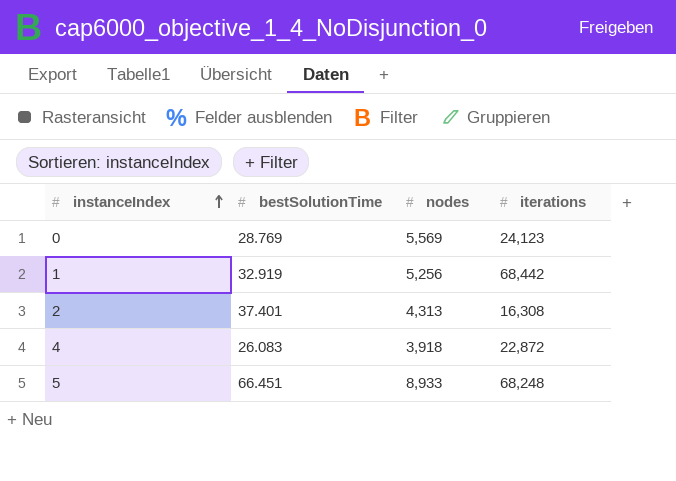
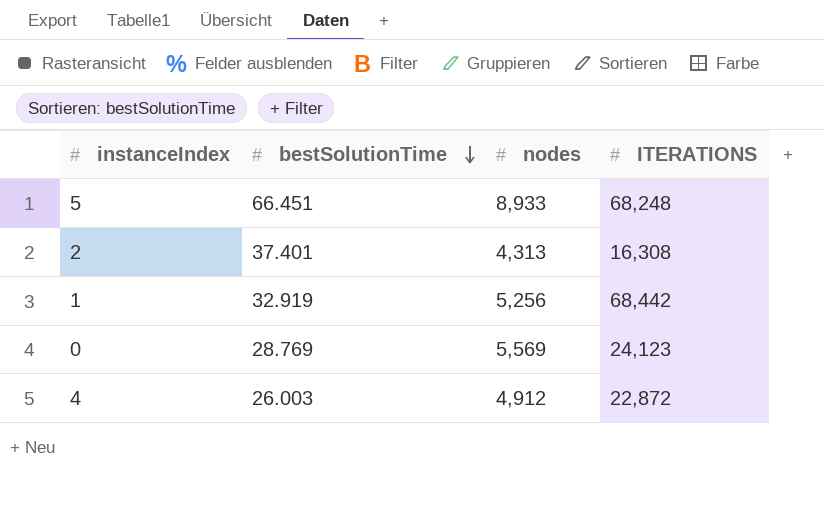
row order: instanceIndex ascending -> bestSolutionTime descending
column name: iterations -> ITERATIONS
4 | bestSolutionTime: 26.083 -> 26.003
4 | nodes: 3,918 -> 4,912

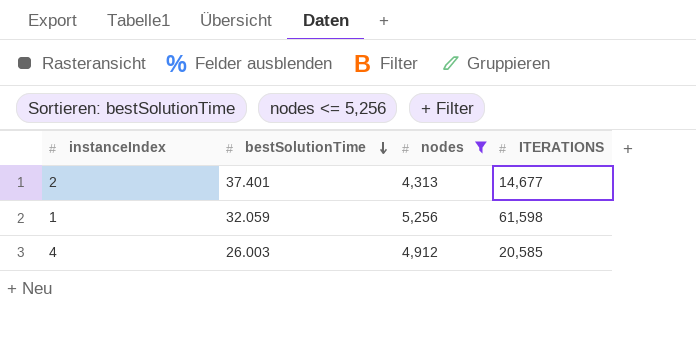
filter: none -> nodes <= 5,256
2 | ITERATIONS: 16,308 -> 14,677
1 | bestSolutionTime: 32.919 -> 32.059
1 | ITERATIONS: 68,442 -> 61,598
4 | ITERATIONS: 22,872 -> 20,585

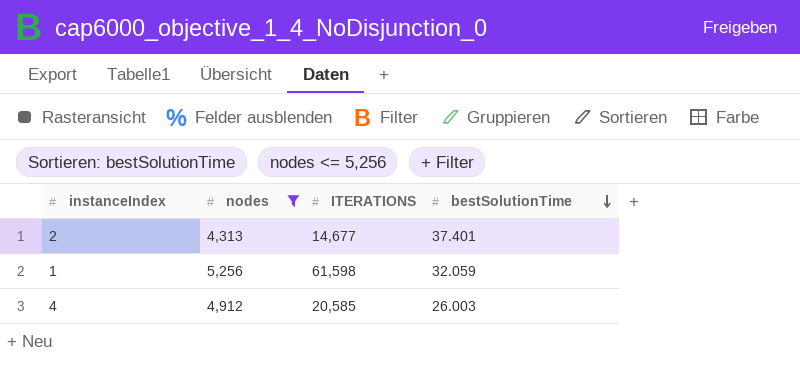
column bestSolutionTime | position: 2 -> 4

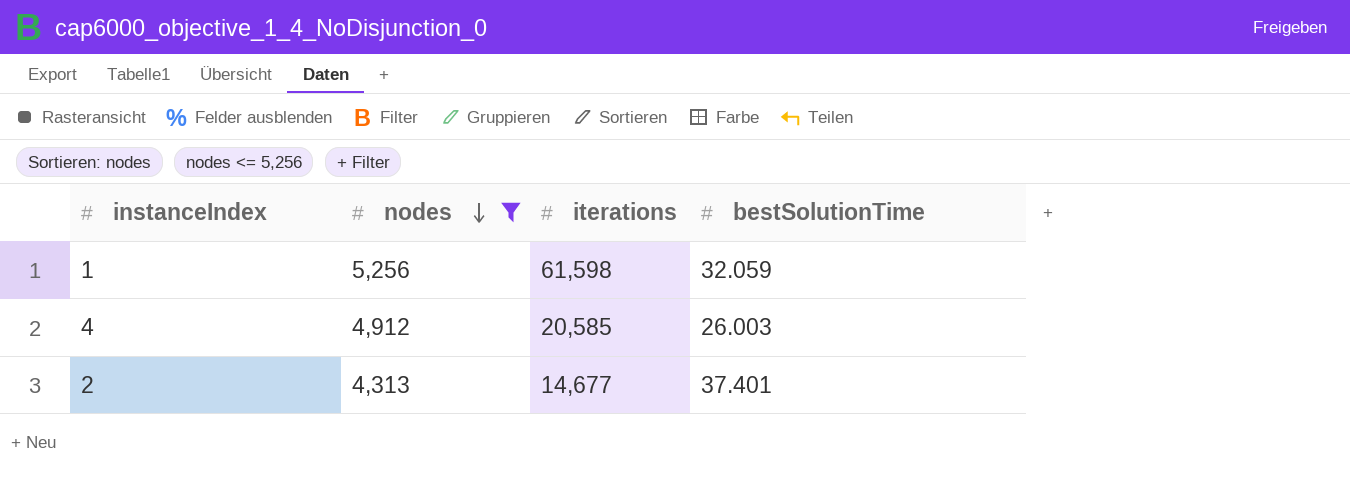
row order: bestSolutionTime descending -> nodes descending
column name: ITERATIONS -> iterations

